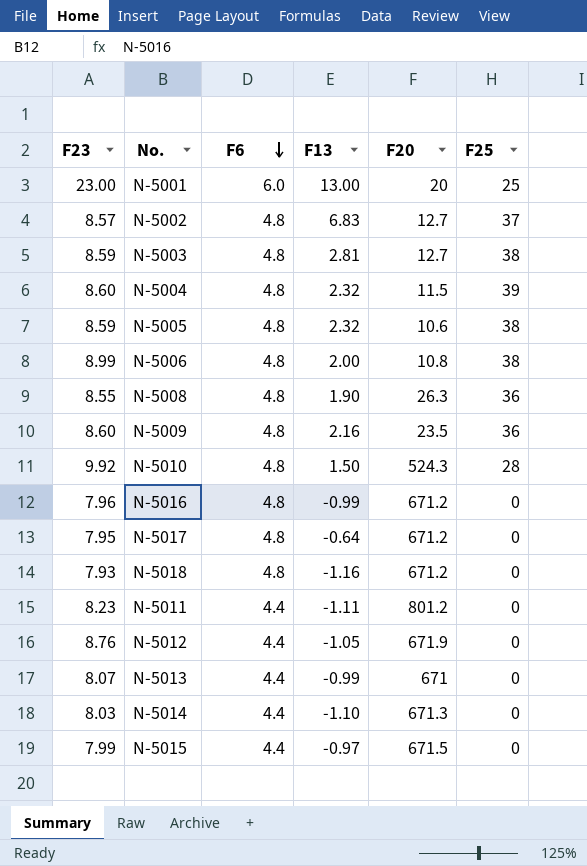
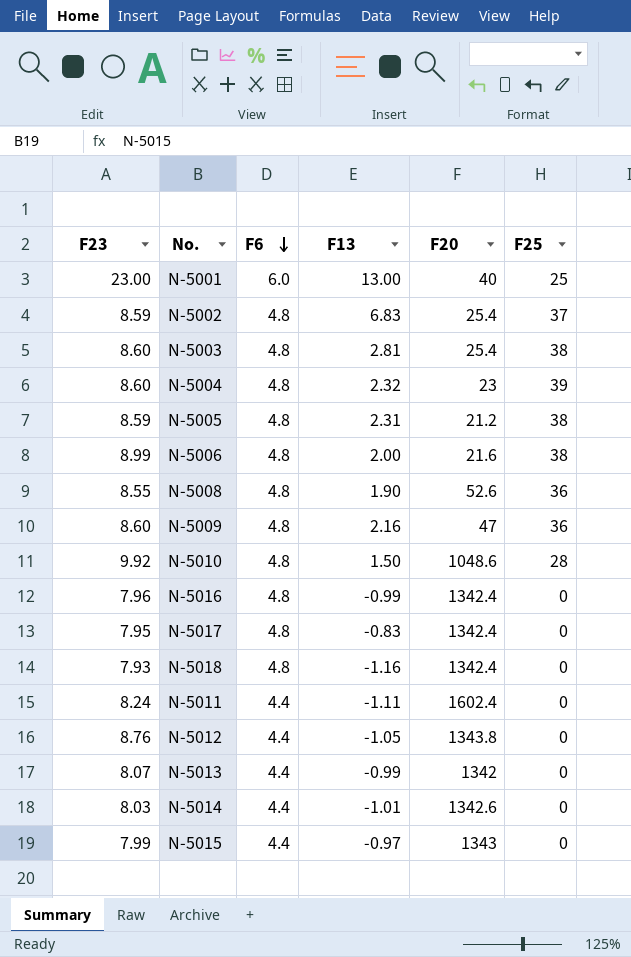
N-5001 | F20: 20 -> 40
N-5002 | F23: 8.57 -> 8.59
N-5002 | F20: 12.7 -> 25.4
N-5003 | F23: 8.59 -> 8.60
N-5003 | F20: 12.7 -> 25.4
N-5004 | F20: 11.5 -> 23
N-5005 | F13: 2.32 -> 2.31
N-5005 | F20: 10.6 -> 21.2
N-5006 | F20: 10.8 -> 21.6
N-5008 | F20: 26.3 -> 52.6
N-5009 | F20: 23.5 -> 47
N-5010 | F20: 524.3 -> 1048.6
N-5016 | F20: 671.2 -> 1342.4
N-5017 | F13: -0.64 -> -0.83
N-5017 | F20: 671.2 -> 1342.4
N-5018 | F20: 671.2 -> 1342.4
N-5011 | F23: 8.23 -> 8.24
N-5011 | F20: 801.2 -> 1602.4
N-5012 | F20: 671.9 -> 1343.8
N-5013 | F20: 671 -> 1342
N-5014 | F13: -1.10 -> -1.01
N-5014 | F20: 671.3 -> 1342.6
N-5015 | F20: 671.5 -> 1343

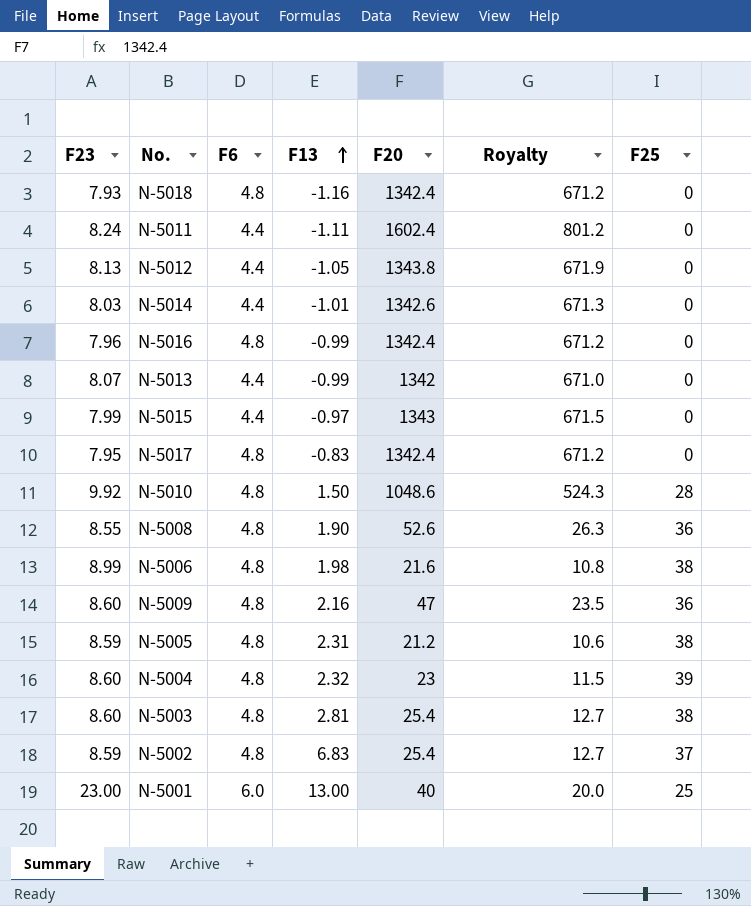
row order: F6 descending -> F13 ascending
column Royalty | formula: none -> [F20] * 0.5
N-5012 | F23: 8.76 -> 8.13
N-5006 | F13: 2.00 -> 1.98

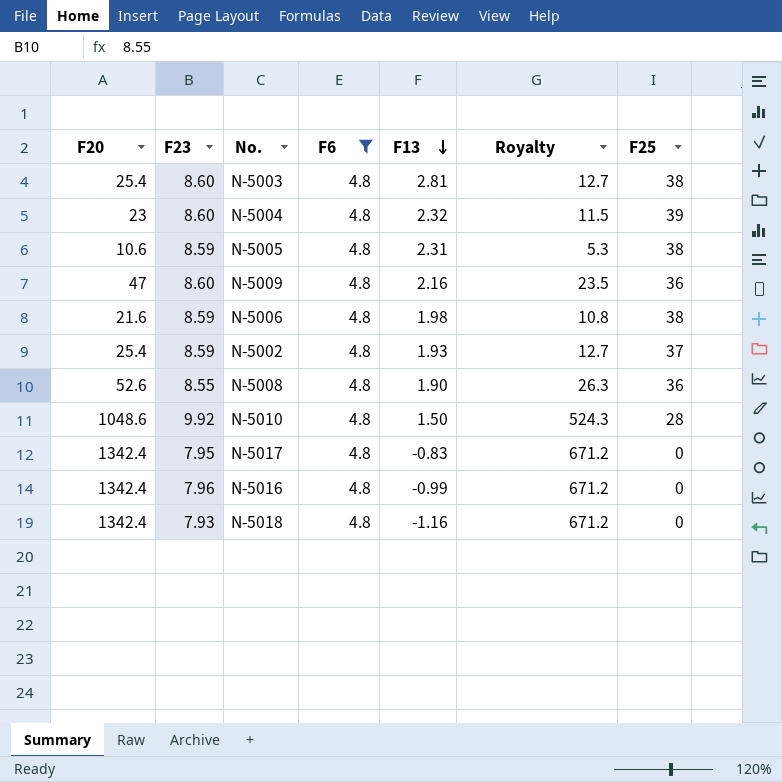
filter: none -> F6 = 4.8
row order: F13 ascending -> F13 descending
column F20 | position: 5 -> 1
N-5005 | F20: 21.2 -> 10.6
N-5005 | Royalty: 10.6 -> 5.3
N-5006 | F23: 8.99 -> 8.59
N-5002 | F13: 6.83 -> 1.93

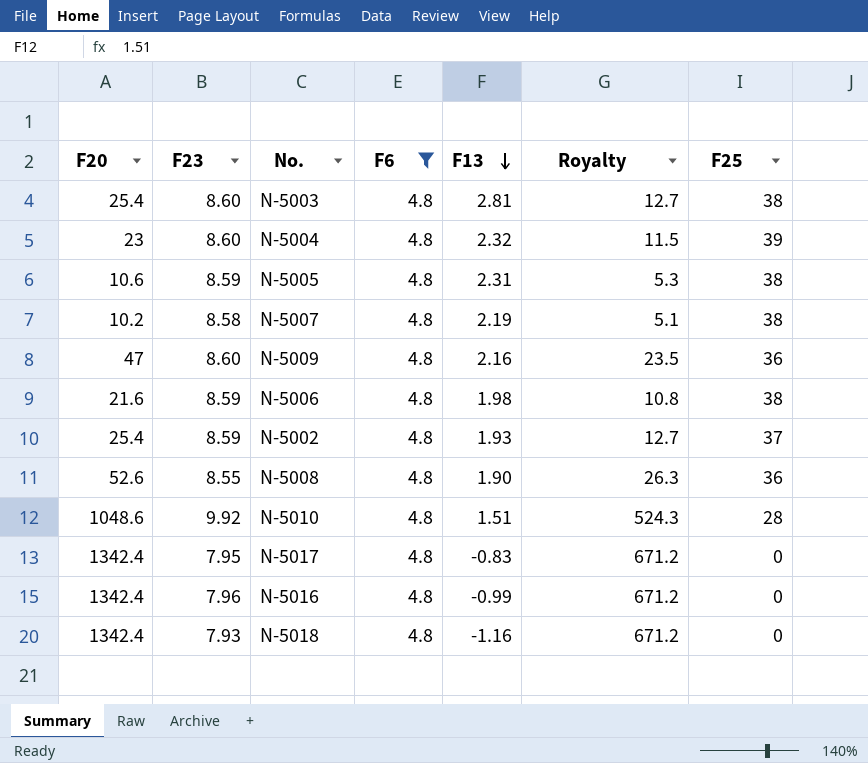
row N-5007: none -> 10.2 | 8.58 | 4.8 | 2.19 | 5.1 | 38
N-5010 | F13: 1.50 -> 1.51

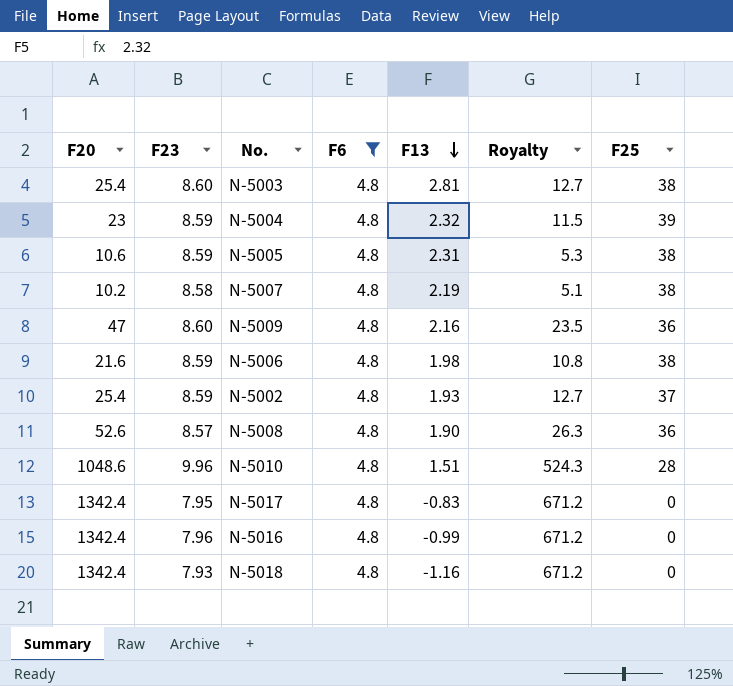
N-5004 | F23: 8.60 -> 8.59
N-5008 | F23: 8.55 -> 8.57
N-5010 | F23: 9.92 -> 9.96

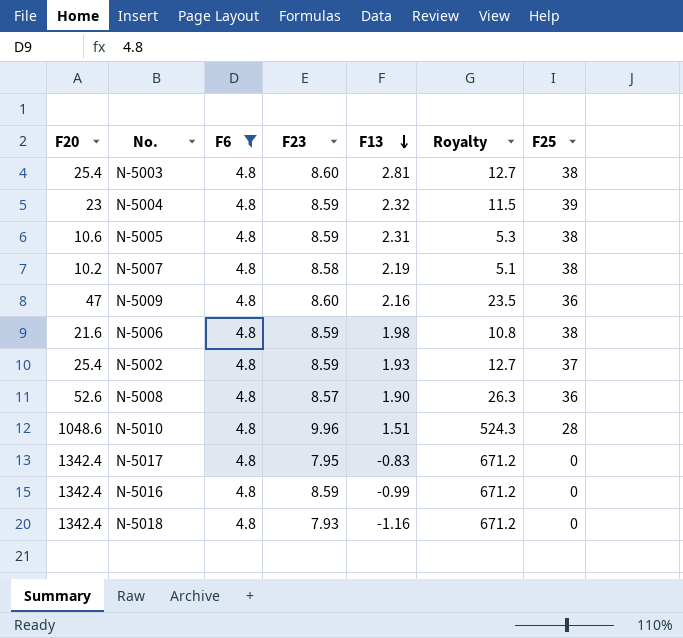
column F23 | position: 2 -> 4
N-5016 | F23: 7.96 -> 8.59

